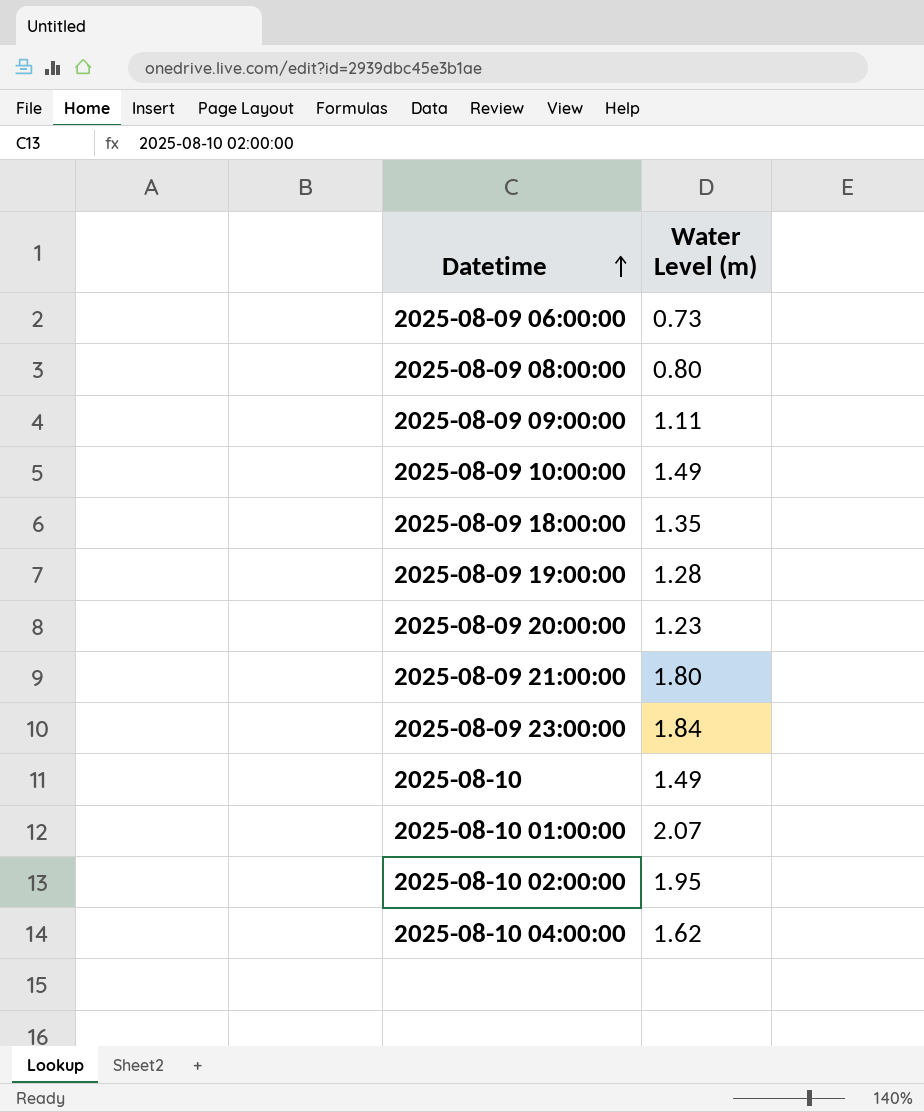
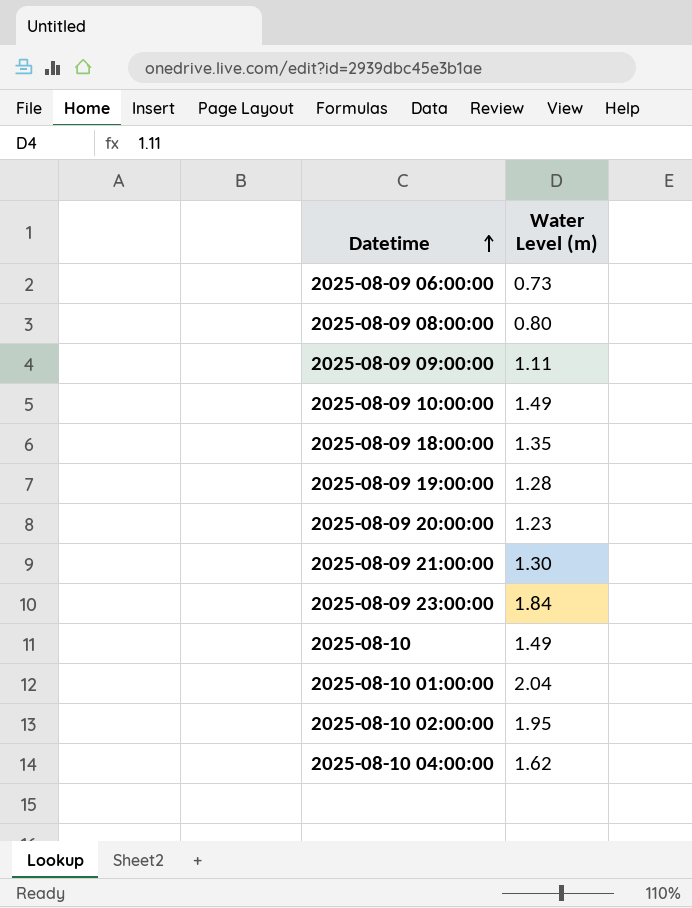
2025-08-09 21:00:00 | Water Level (m): 1.80 -> 1.30
2025-08-10 01:00:00 | Water Level (m): 2.07 -> 2.04

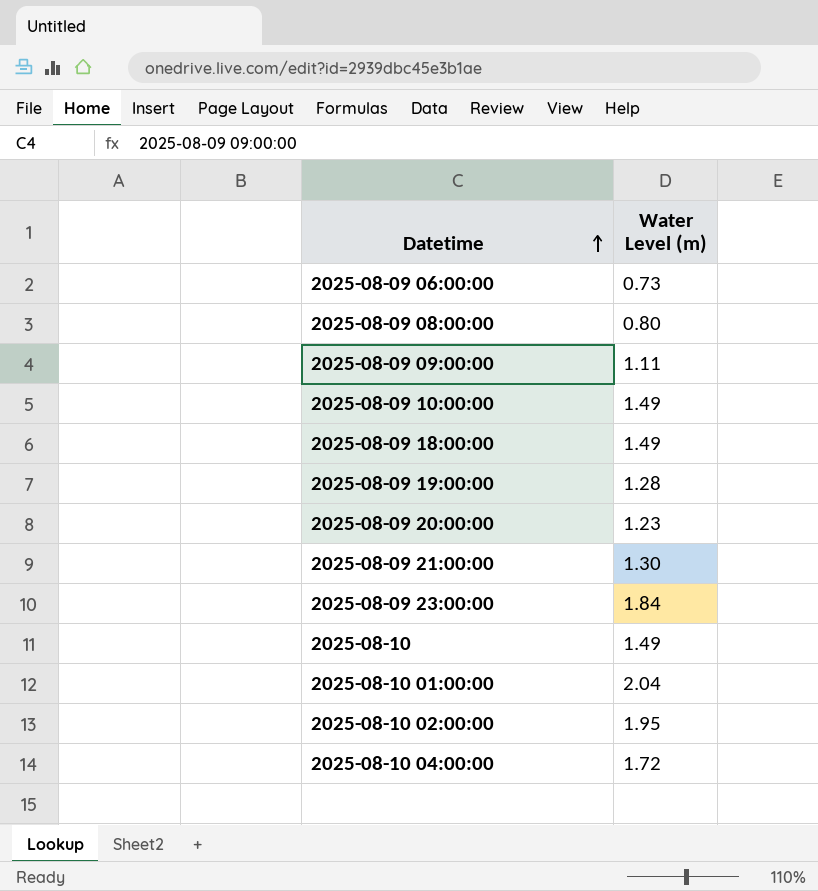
2025-08-09 18:00:00 | Water Level (m): 1.35 -> 1.49
2025-08-10 04:00:00 | Water Level (m): 1.62 -> 1.72

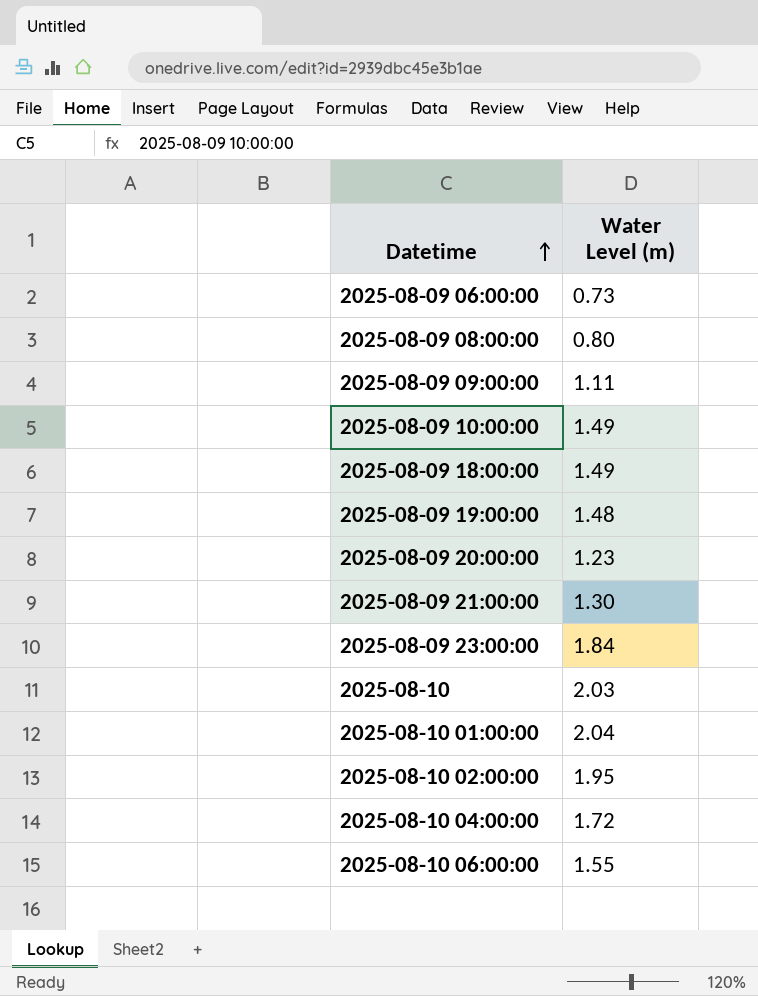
2025-08-09 19:00:00 | Water Level (m): 1.28 -> 1.48
2025-08-10 | Water Level (m): 1.49 -> 2.03
row 2025-08-10 06:00:00: none -> 1.55

